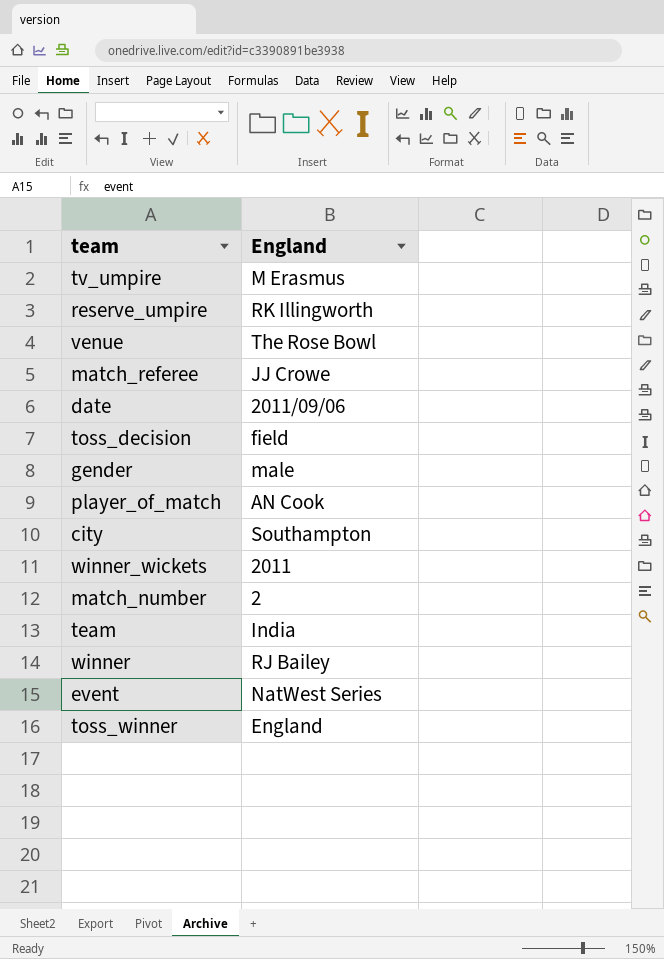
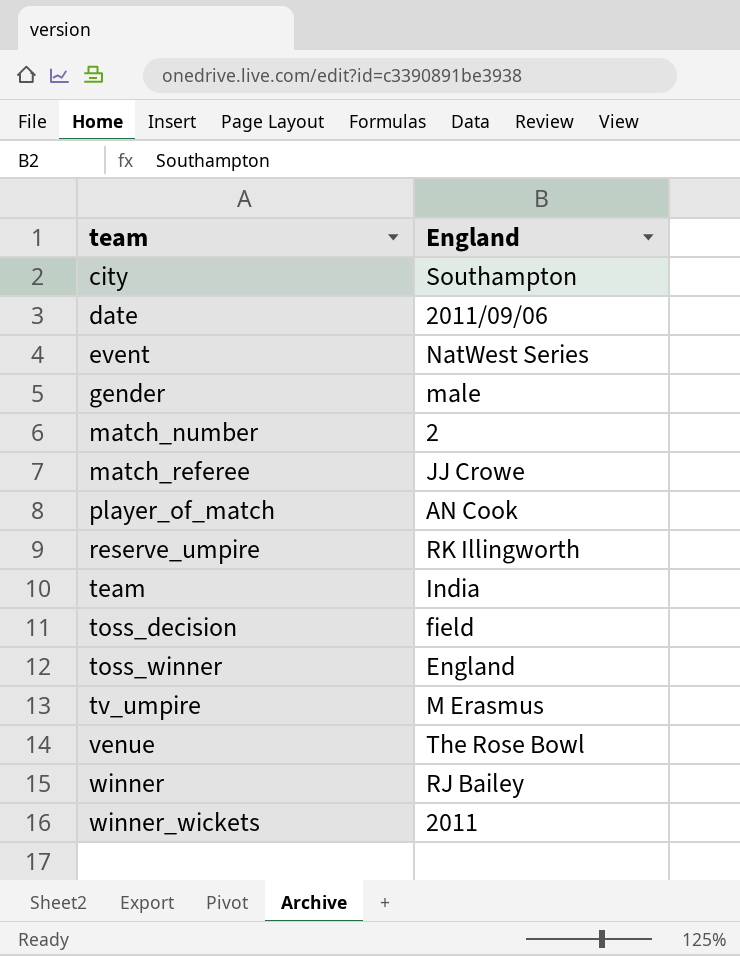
row order: none -> team ascending

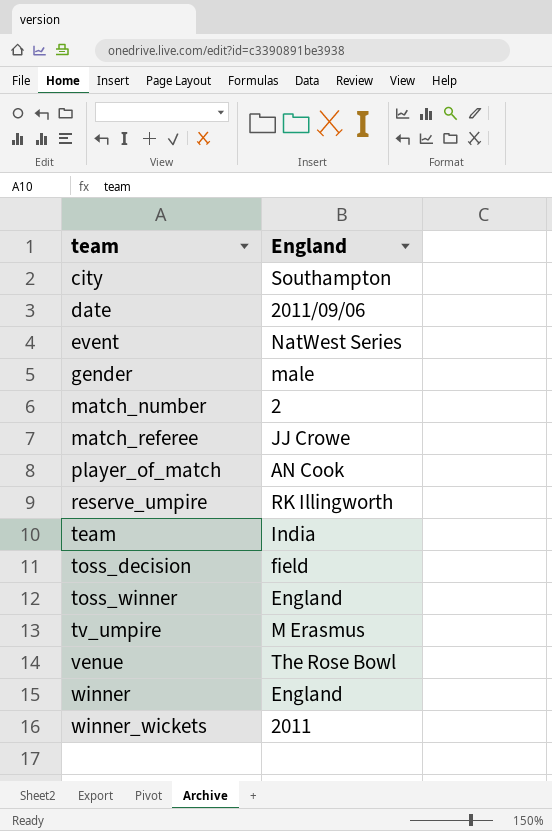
winner | England: RJ Bailey -> England

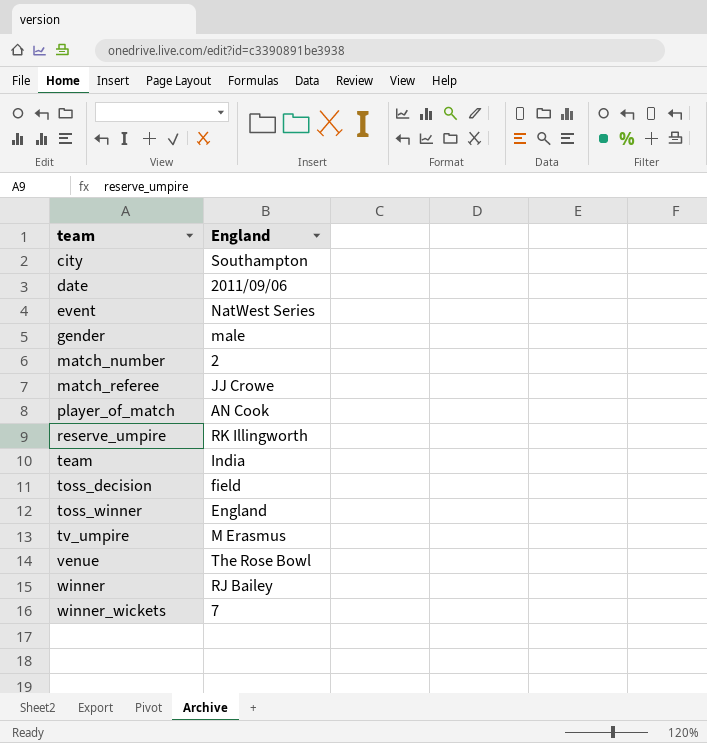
winner | England: England -> RJ Bailey
winner_wickets | England: 2011 -> 7

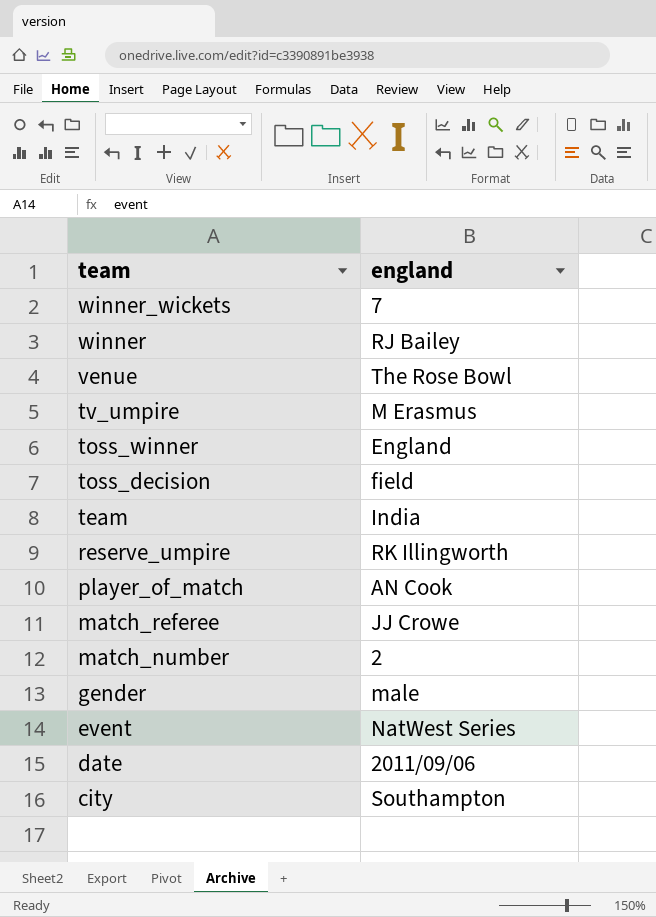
row order: team ascending -> team descending
column name: England -> england

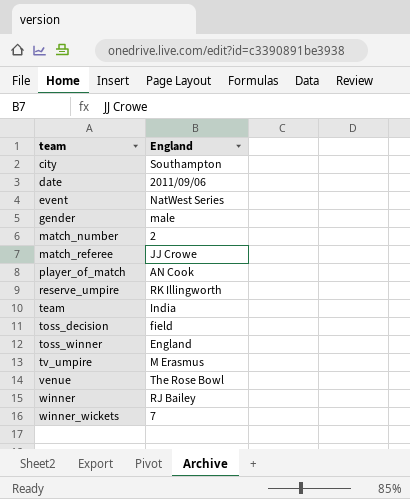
row order: team descending -> team ascending
column name: england -> England

